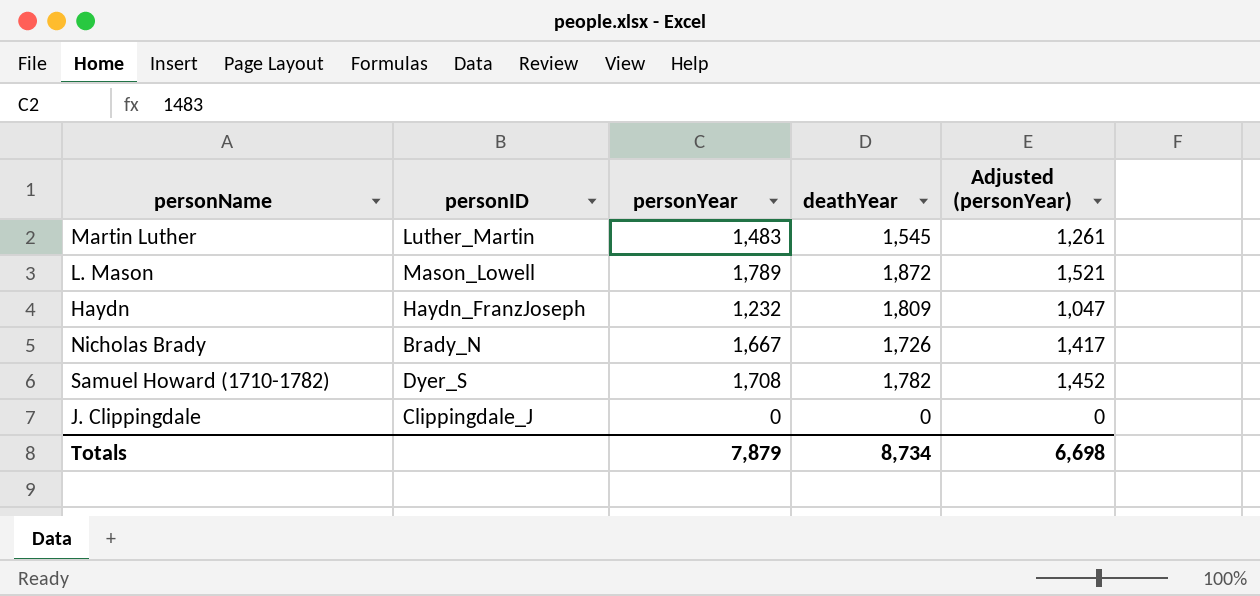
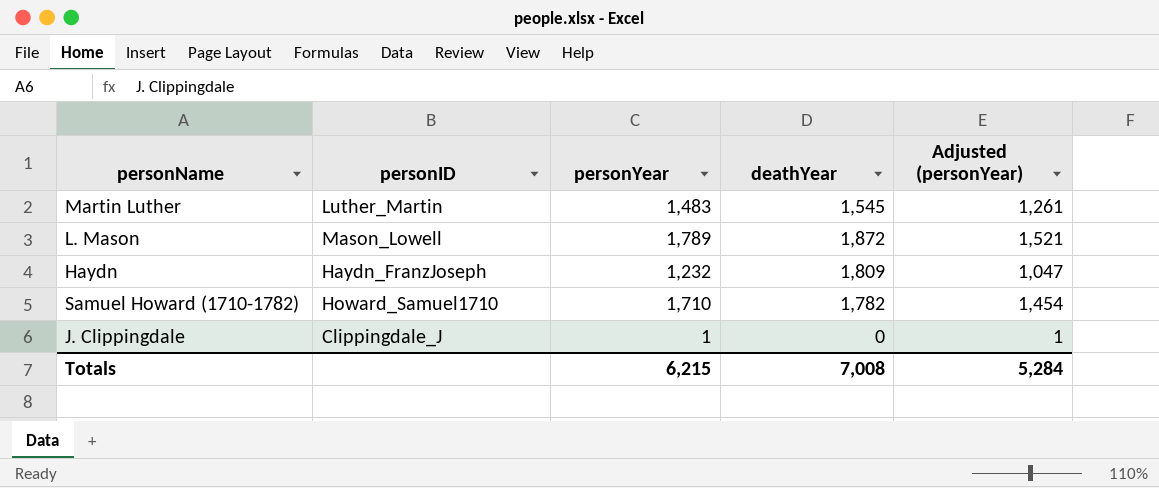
row Nicholas Brady: Brady_N | 1,667 | 1,726 | 1,417 -> none
Samuel Howard (1710-1782) | personID: Dyer_S -> Howard_Samuel1710
Samuel Howard (1710-1782) | personYear: 1,708 -> 1,710
Samuel Howard (1710-1782) | Adjusted (personYear): 1,452 -> 1,454
J. Clippingdale | personYear: 0 -> 1
J. Clippingdale | Adjusted (personYear): 0 -> 1
Totals | personYear: 7,879 -> 6,215
Totals | deathYear: 8,734 -> 7,008
Totals | Adjusted (personYear): 6,698 -> 5,284

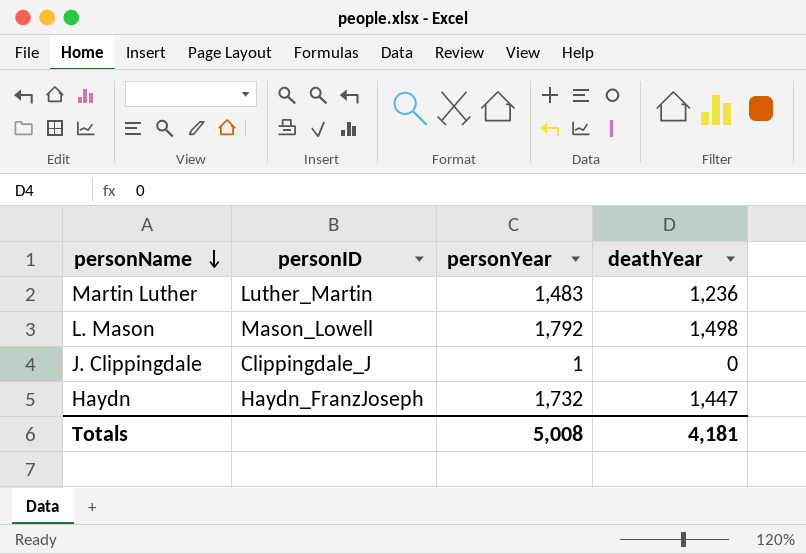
row order: none -> personName descending
column Adjusted (personYear) | formula: [personYear] * 0.85 -> none
row Samuel Howard (1710-1782): Howard_Samuel1710 | 1,710 | 1,782 | 1,454 -> none
Martin Luther | deathYear: 1,545 -> 1,236
L. Mason | personYear: 1,789 -> 1,792
L. Mason | deathYear: 1,872 -> 1,498
Haydn | personYear: 1,232 -> 1,732
Haydn | deathYear: 1,809 -> 1,447
Totals | personYear: 6,215 -> 5,008
Totals | deathYear: 7,008 -> 4,181

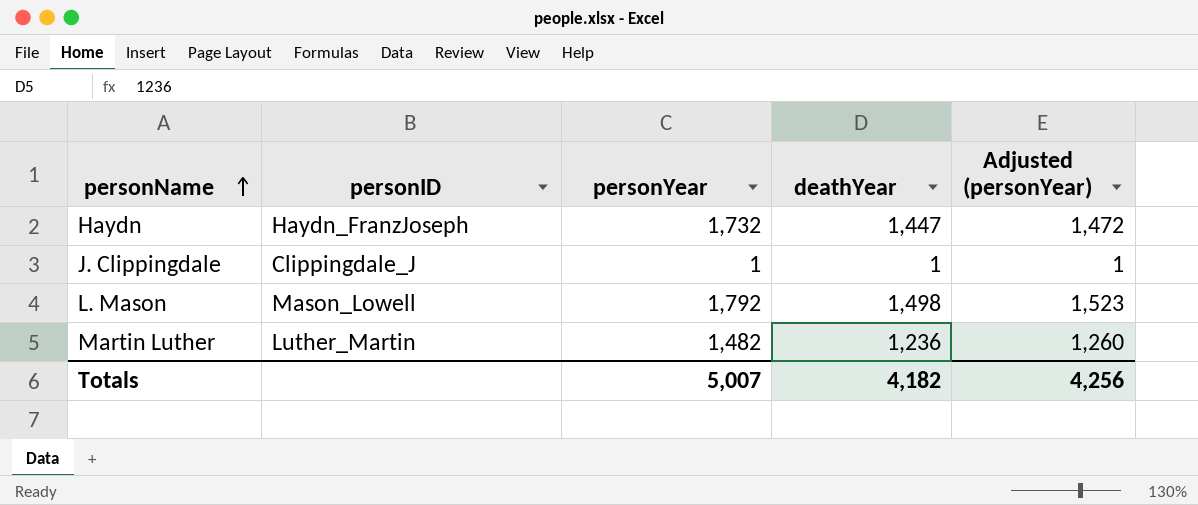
row order: personName descending -> personName ascending
column Adjusted (personYear) | formula: none -> [personYear] * 0.85
J. Clippingdale | deathYear: 0 -> 1
Martin Luther | personYear: 1,483 -> 1,482
Totals | personYear: 5,008 -> 5,007
Totals | deathYear: 4,181 -> 4,182

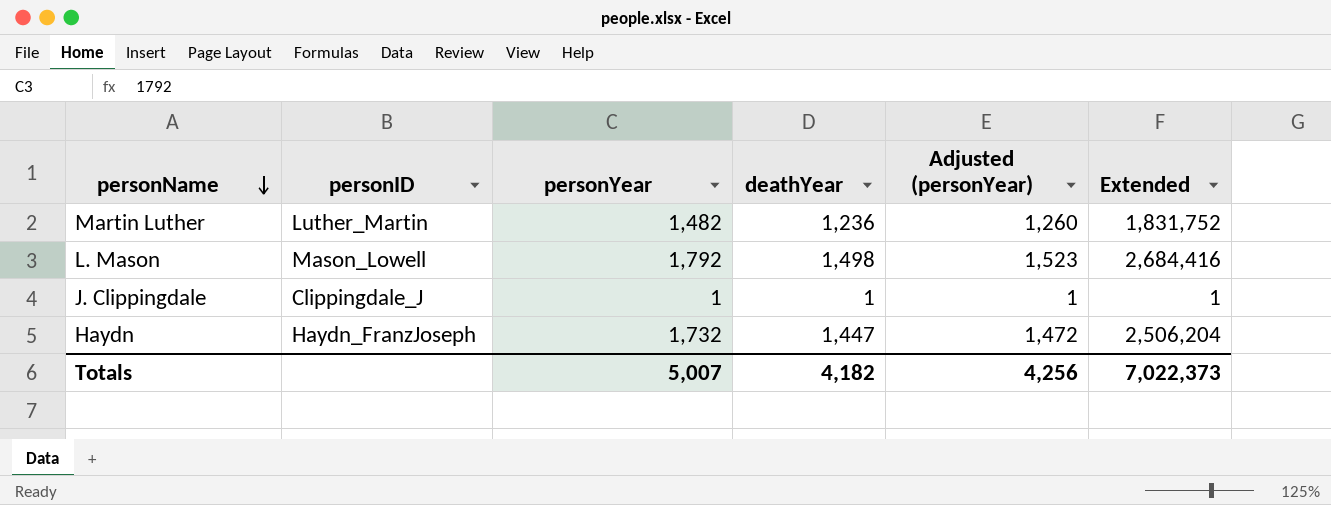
row order: personName ascending -> personName descending
column Extended | formula: none -> [personYear] * [deathYear]

